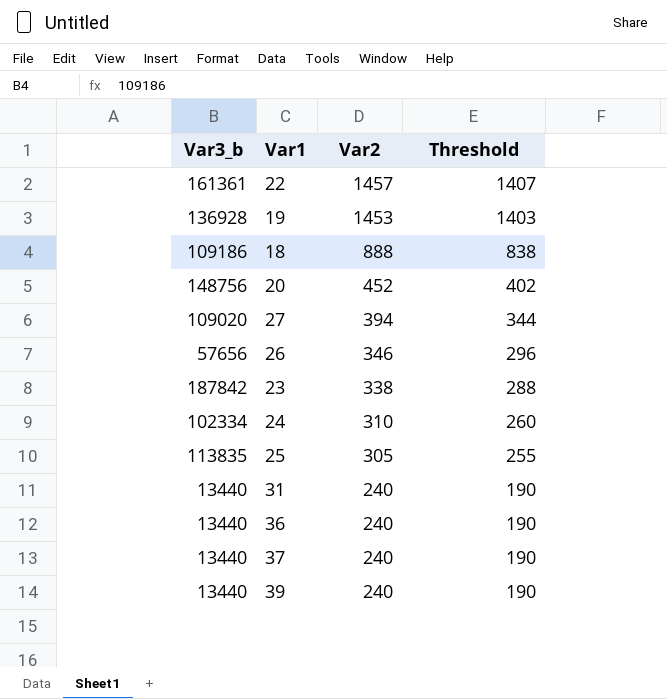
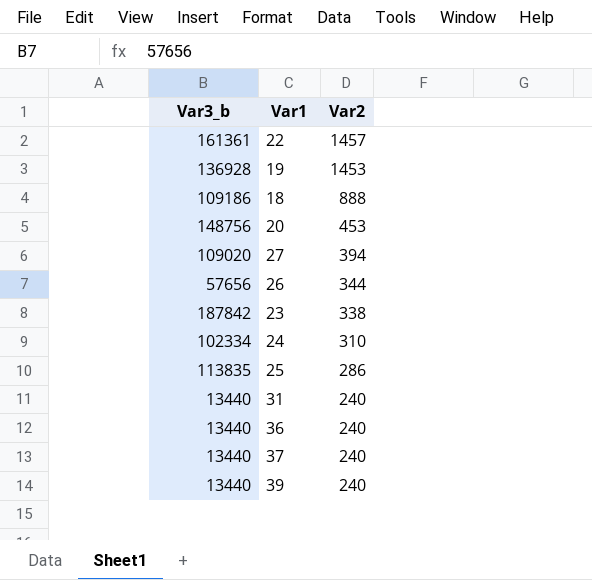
column Threshold | formula: [Var2] - 50 -> none
20 | Var2: 452 -> 453
26 | Var2: 346 -> 344
25 | Var2: 305 -> 286

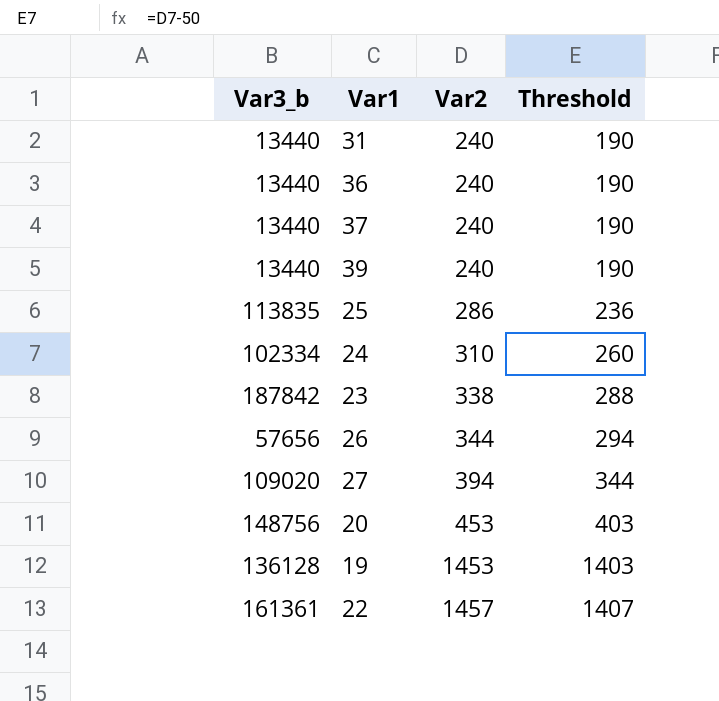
row order: Var2 descending -> Var2 ascending
column Threshold | formula: none -> [Var2] - 50
row 18: 109186 | 888 -> none
19 | Var3_b: 136928 -> 136128

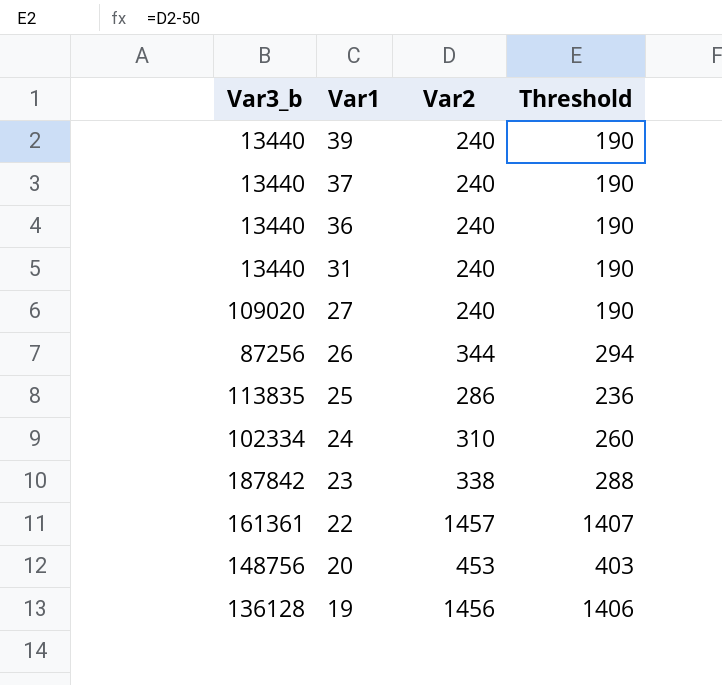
row order: Var2 ascending -> Var1 descending
27 | Var2: 394 -> 240
27 | Threshold: 344 -> 190
26 | Var3_b: 57656 -> 87256
19 | Var2: 1453 -> 1456
19 | Threshold: 1403 -> 1406

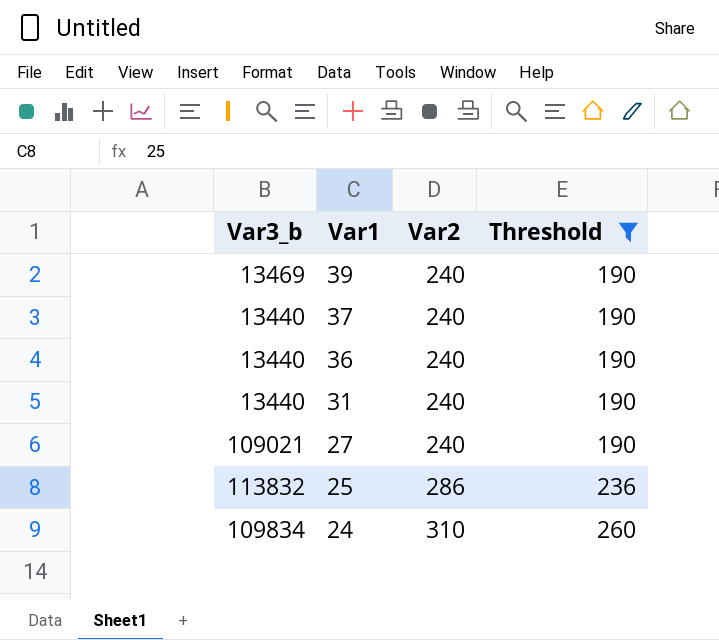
filter: none -> Threshold <= 260
39 | Var3_b: 13440 -> 13469
27 | Var3_b: 109020 -> 109021
25 | Var3_b: 113835 -> 113832
24 | Var3_b: 102334 -> 109834

